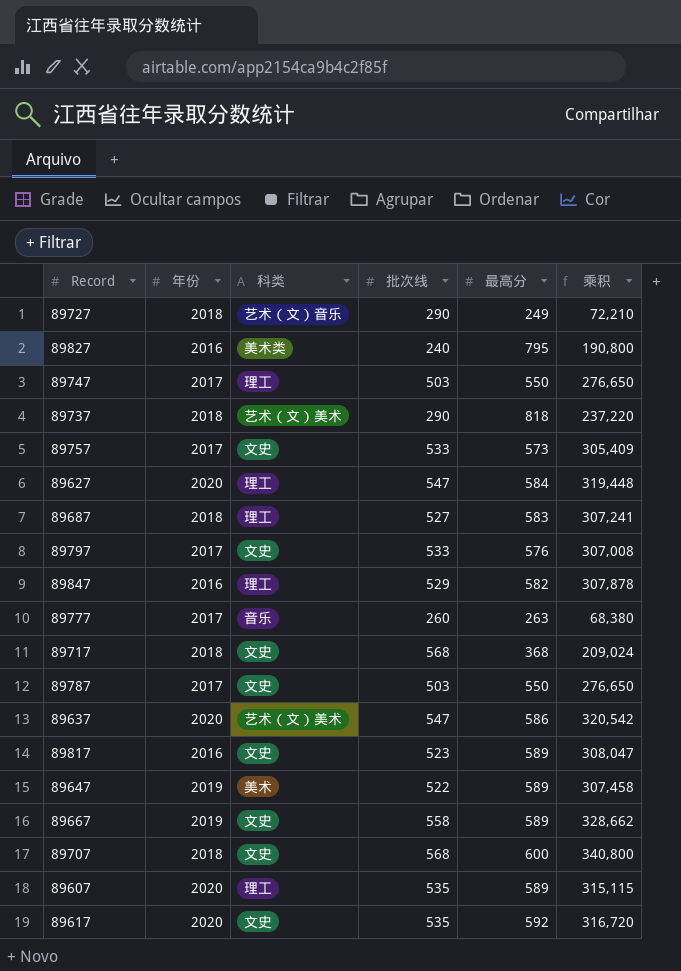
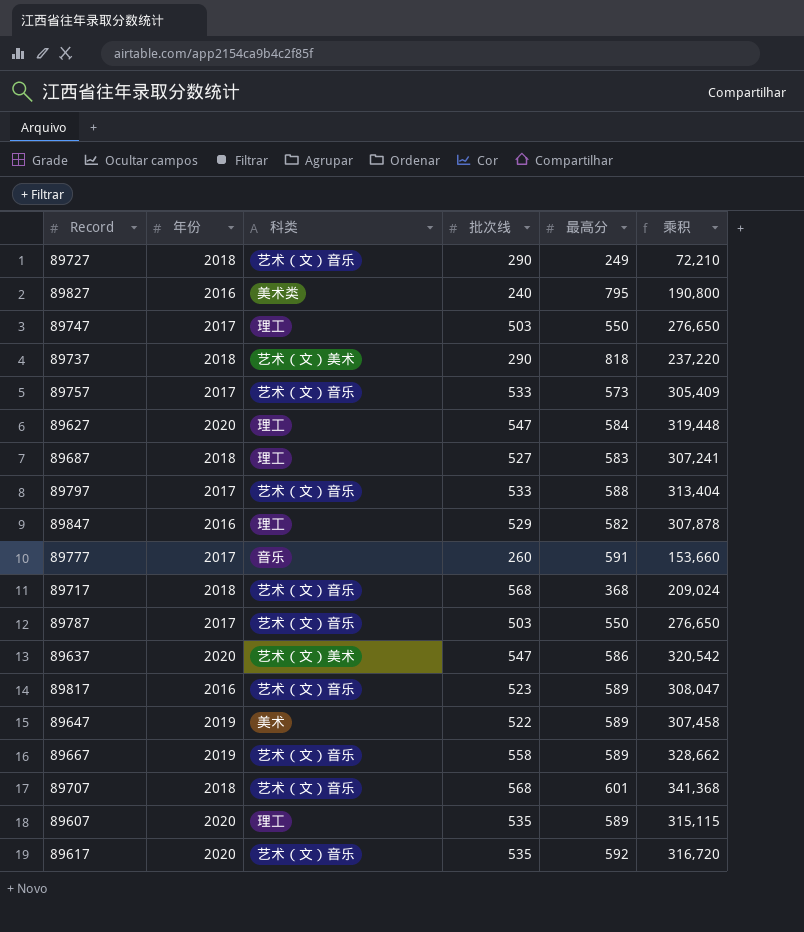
89757 | 科类: 文史 -> 艺术（文）音乐
89797 | 科类: 文史 -> 艺术（文）音乐
89797 | 最高分: 576 -> 588
89797 | 乘积: 307,008 -> 313,404
89777 | 最高分: 263 -> 591
89777 | 乘积: 68,380 -> 153,660
89717 | 科类: 文史 -> 艺术（文）音乐
89787 | 科类: 文史 -> 艺术（文）音乐
89817 | 科类: 文史 -> 艺术（文）音乐
89667 | 科类: 文史 -> 艺术（文）音乐
89707 | 科类: 文史 -> 艺术（文）音乐
89707 | 最高分: 600 -> 601
89707 | 乘积: 340,800 -> 341,368
89617 | 科类: 文史 -> 艺术（文）音乐

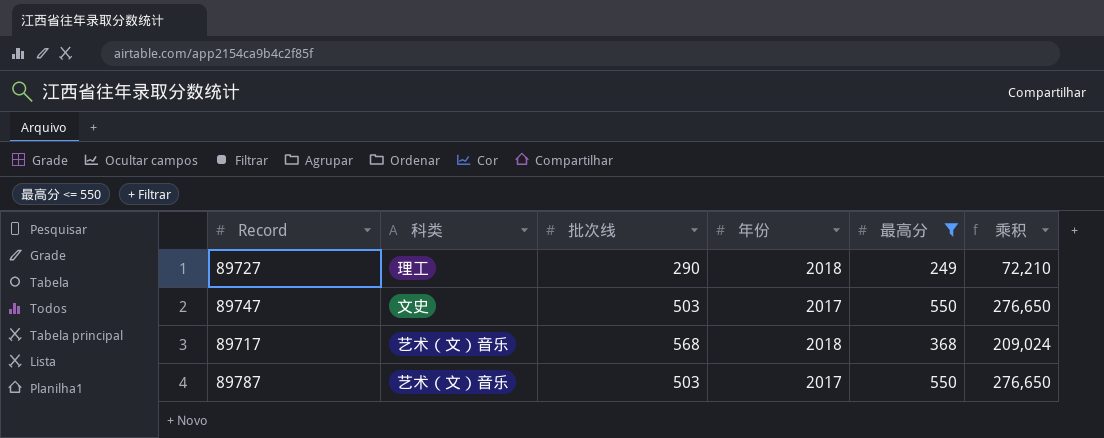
filter: none -> 最高分 <= 550
column 年份 | position: 2 -> 4
89727 | 科类: 艺术（文）音乐 -> 理工
89747 | 科类: 理工 -> 文史

